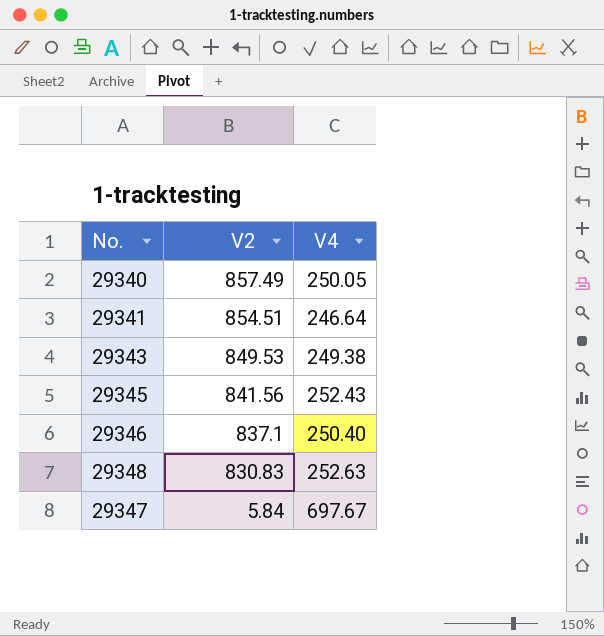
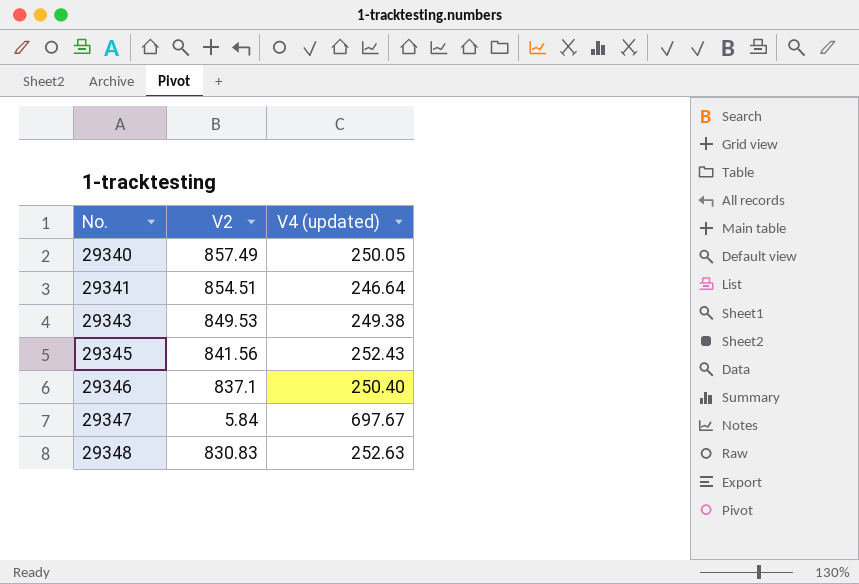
row order: V2 descending -> No. ascending
column name: V4 -> V4 (updated)

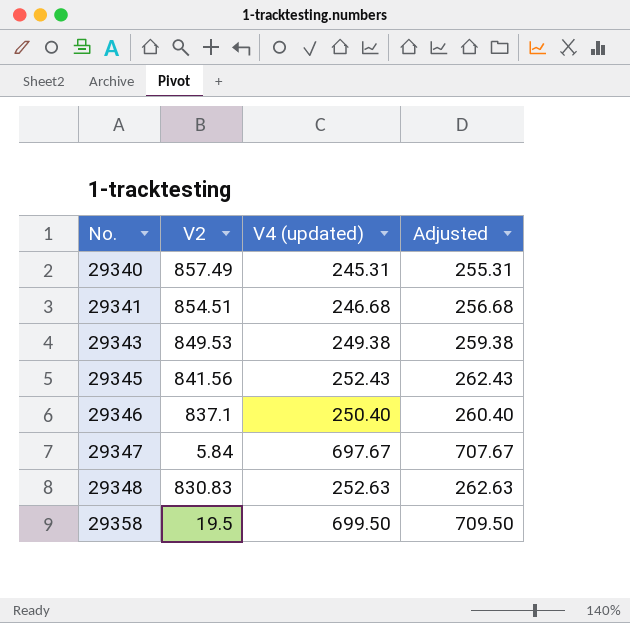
column Adjusted | formula: none -> [V4 (updated)] + 10
29340 | V4 (updated): 250.05 -> 245.31
29341 | V4 (updated): 246.64 -> 246.68
row 29358: none -> 19.5 | 699.50 | 709.50

